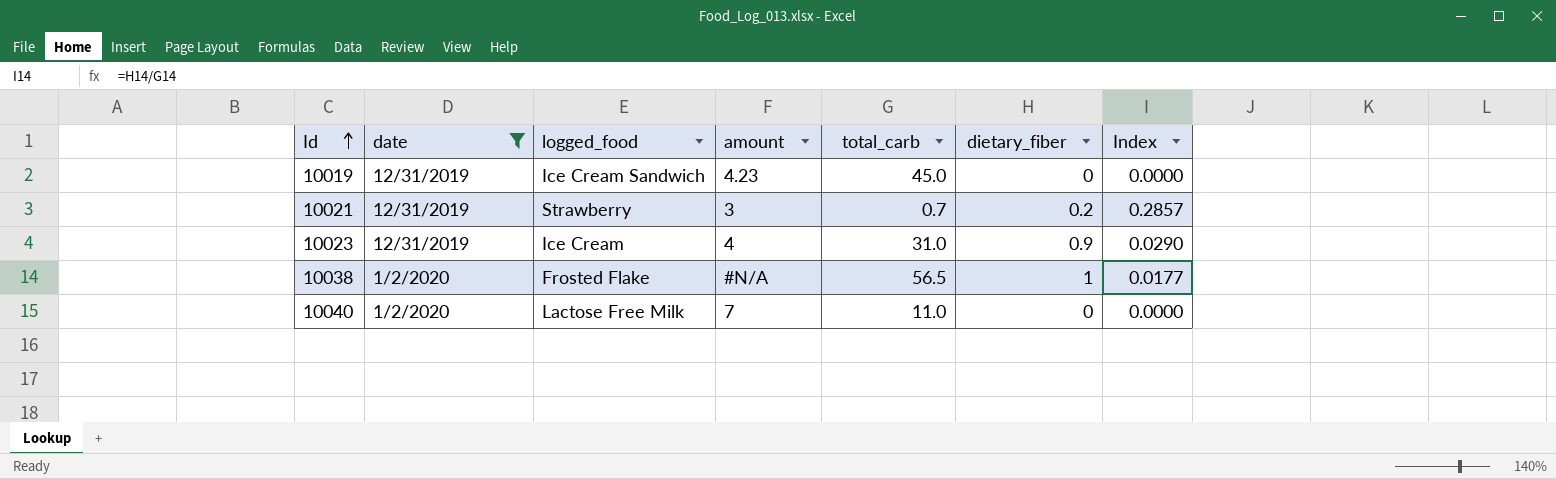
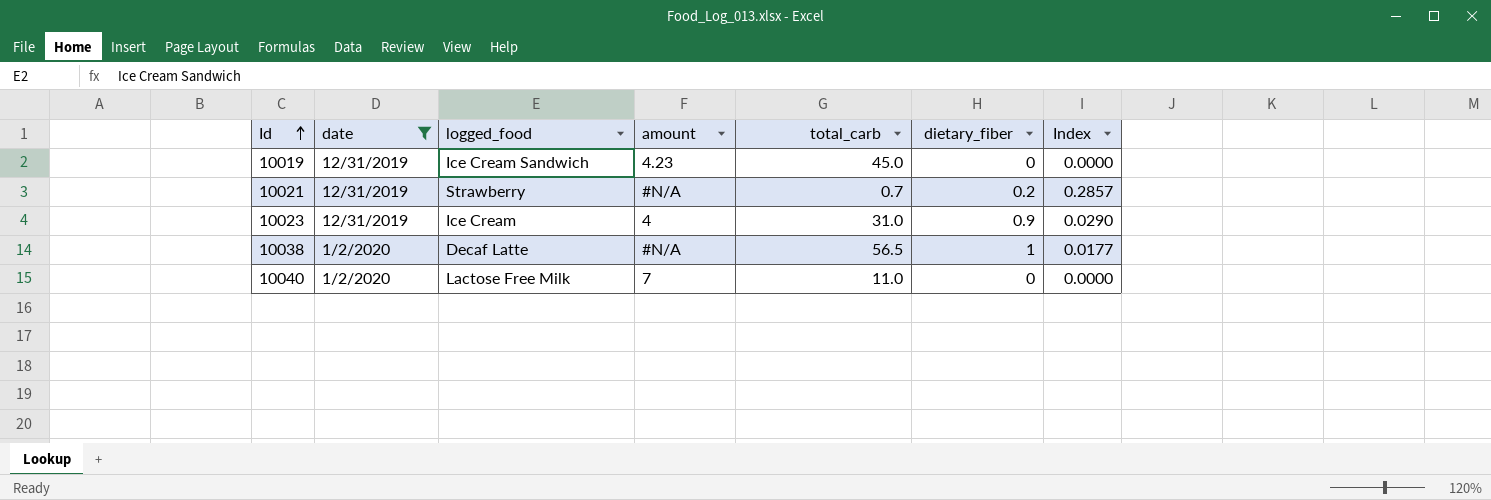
10021 | amount: 3 -> #N/A
10038 | logged_food: Frosted Flake -> Decaf Latte

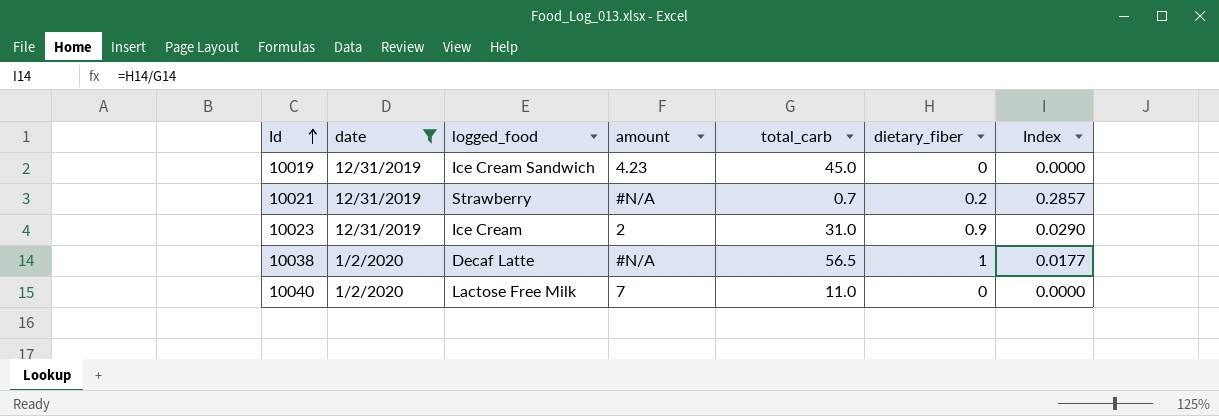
10023 | amount: 4 -> 2

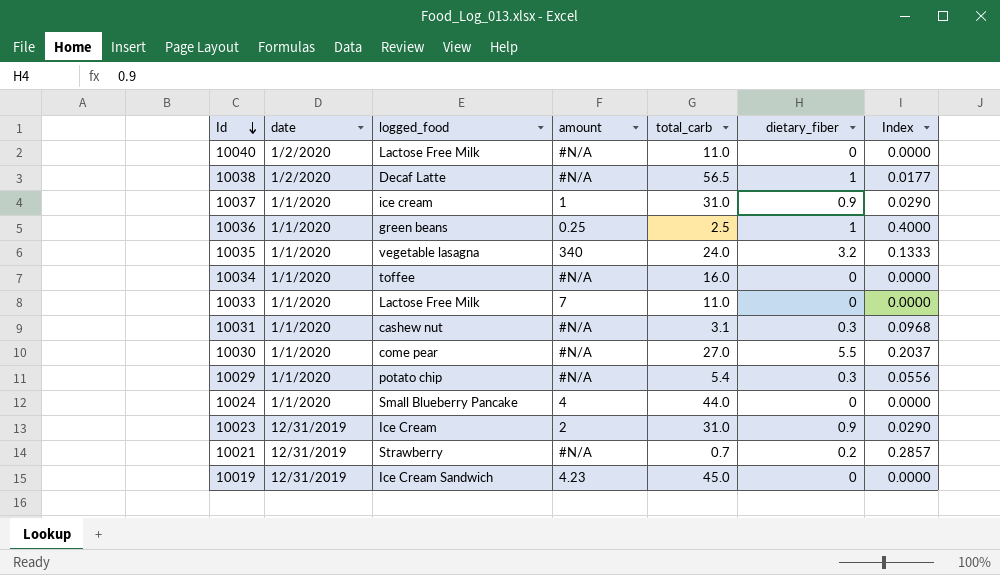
filter: date != 1/1/2020 -> none
row order: Id ascending -> Id descending
10040 | amount: 7 -> #N/A

